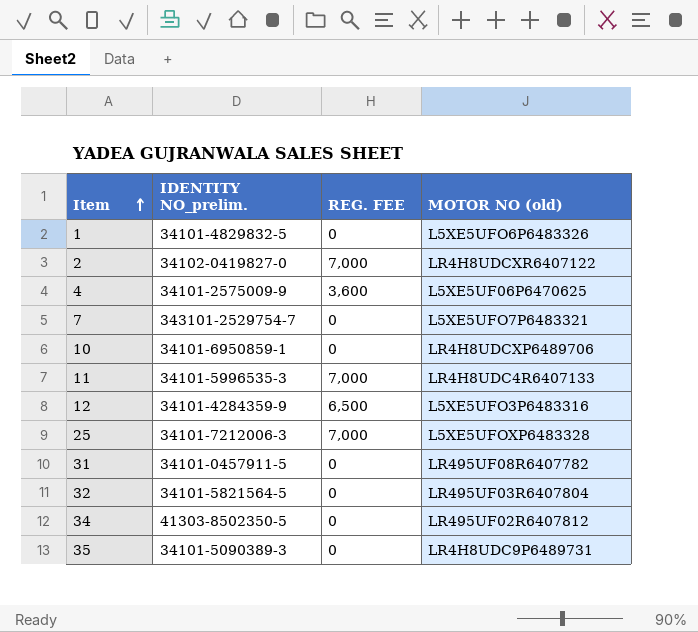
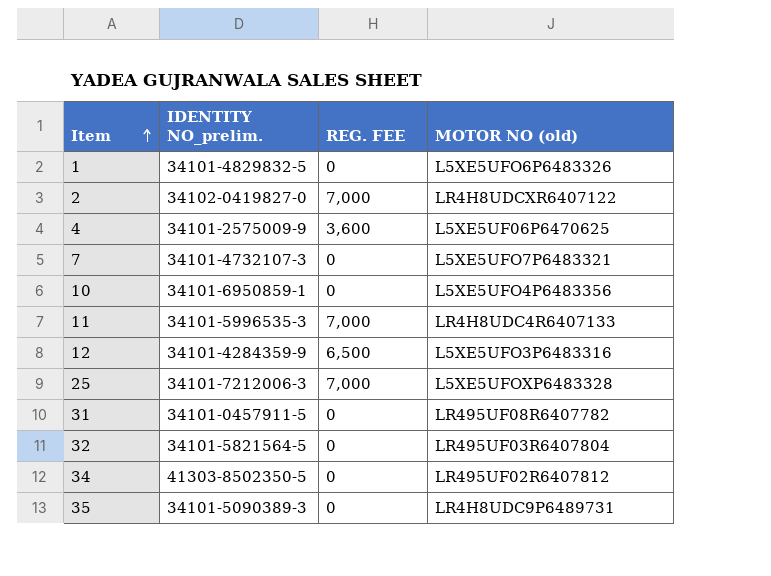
7 | IDENTITY NO_prelim.: 343101-2529754-7 -> 34101-4732107-3
10 | MOTOR NO (old): LR4H8UDCXP6489706 -> L5XE5UFO4P6483356

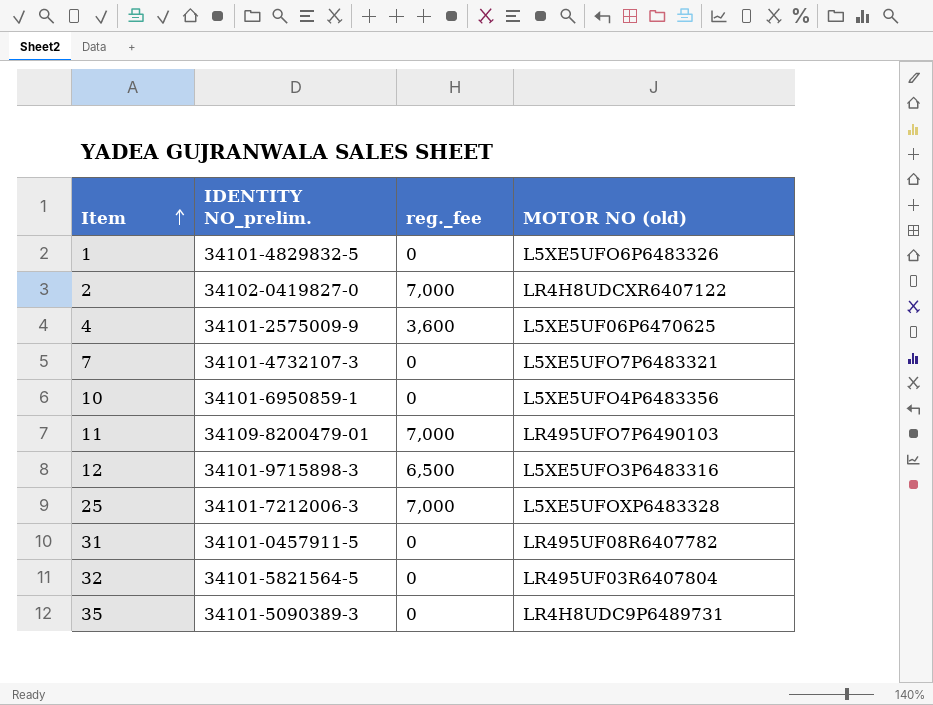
column name: REG. FEE -> reg._fee
row 34: 41303-8502350-5 | 0 | LR495UF02R6407812 -> none
11 | IDENTITY NO_prelim.: 34101-5996535-3 -> 34109-8200479-01
11 | MOTOR NO (old): LR4H8UDC4R6407133 -> LR495UFO7P6490103
12 | IDENTITY NO_prelim.: 34101-4284359-9 -> 34101-9715898-3

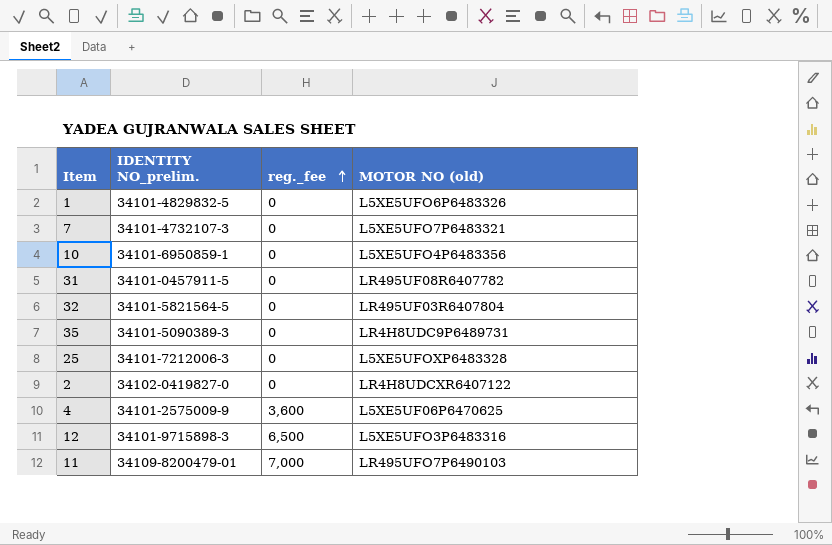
row order: Item ascending -> reg._fee ascending
25 | reg._fee: 7,000 -> 0
2 | reg._fee: 7,000 -> 0

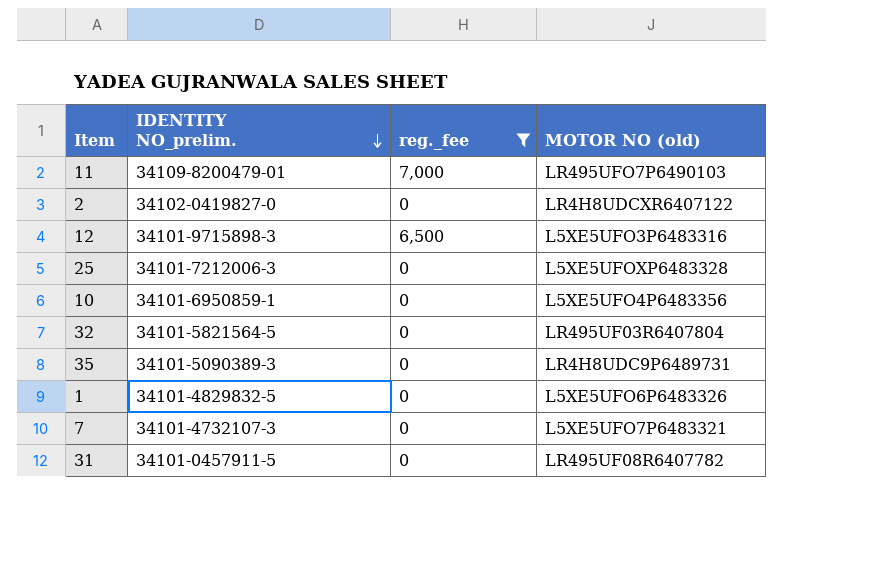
filter: none -> reg._fee != 3,600
row order: reg._fee ascending -> IDENTITY NO_prelim. descending

